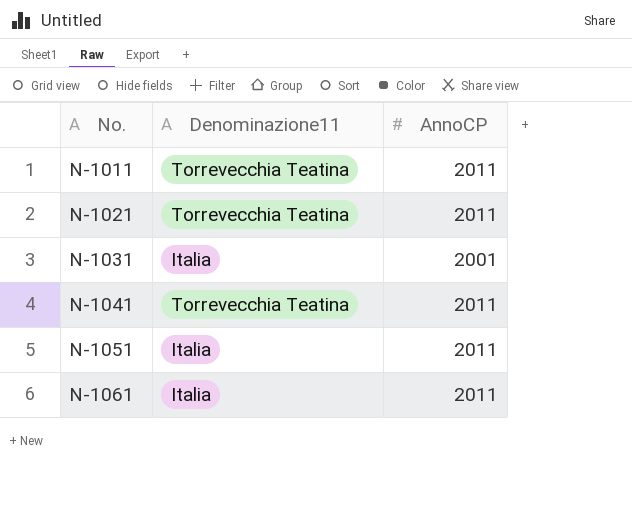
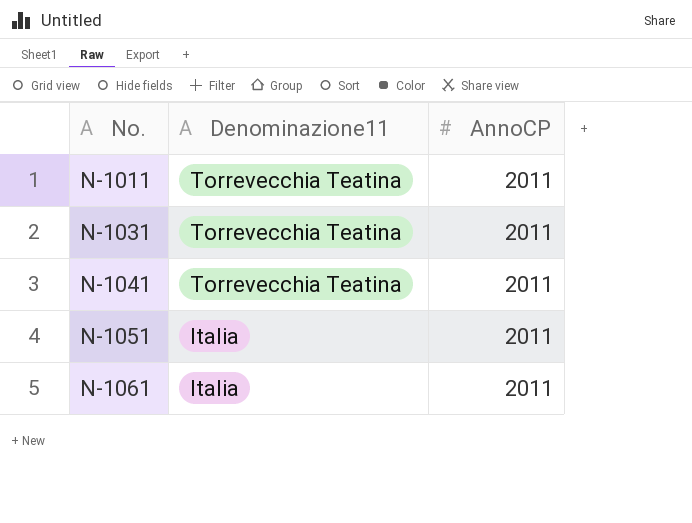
row N-1021: Torrevecchia Teatina | 2011 -> none
N-1031 | Denominazione11: Italia -> Torrevecchia Teatina
N-1031 | AnnoCP: 2001 -> 2011

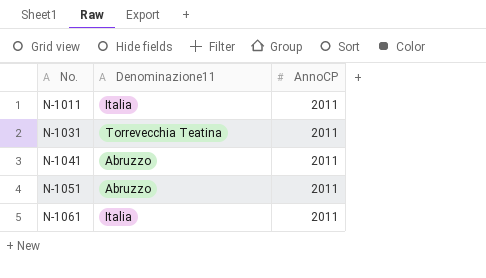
N-1011 | Denominazione11: Torrevecchia Teatina -> Italia
N-1041 | Denominazione11: Torrevecchia Teatina -> Abruzzo
N-1051 | Denominazione11: Italia -> Abruzzo

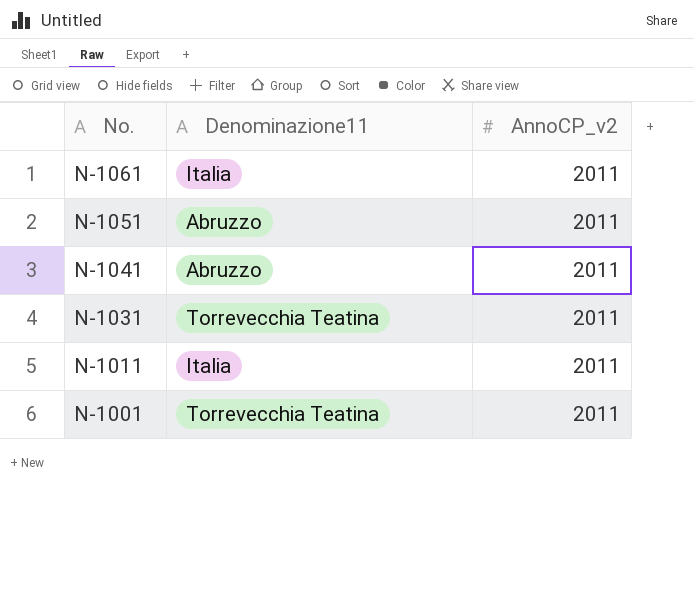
row order: No. ascending -> No. descending
column name: AnnoCP -> AnnoCP_v2
row N-1001: none -> Torrevecchia Teatina | 2011

